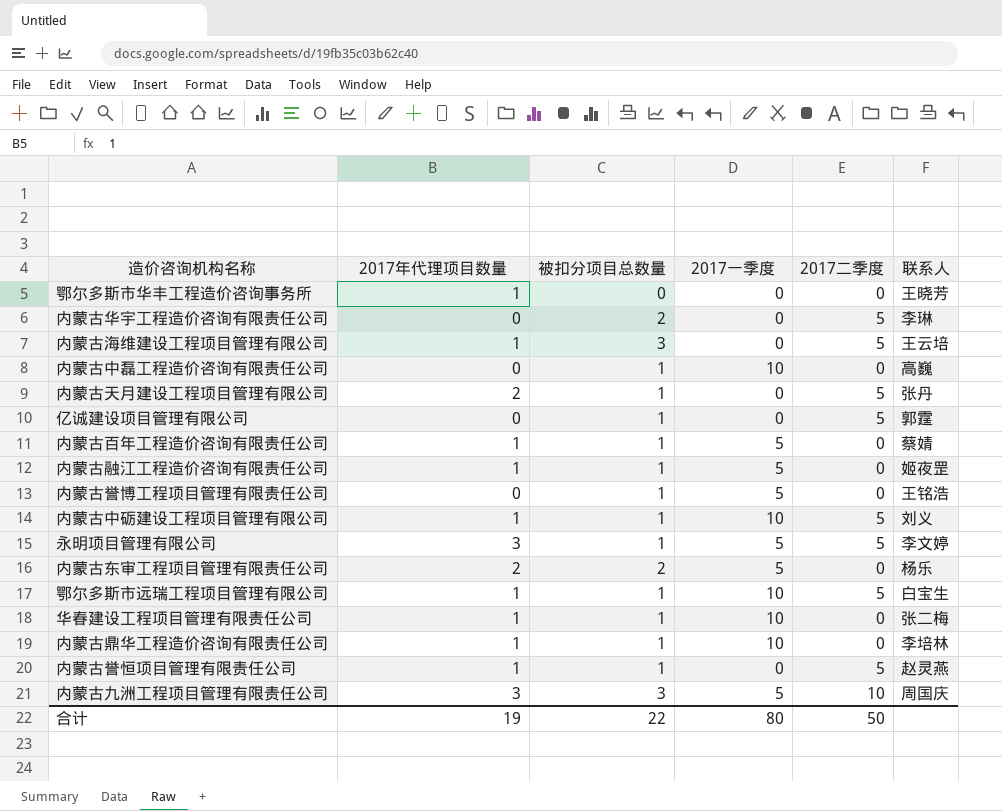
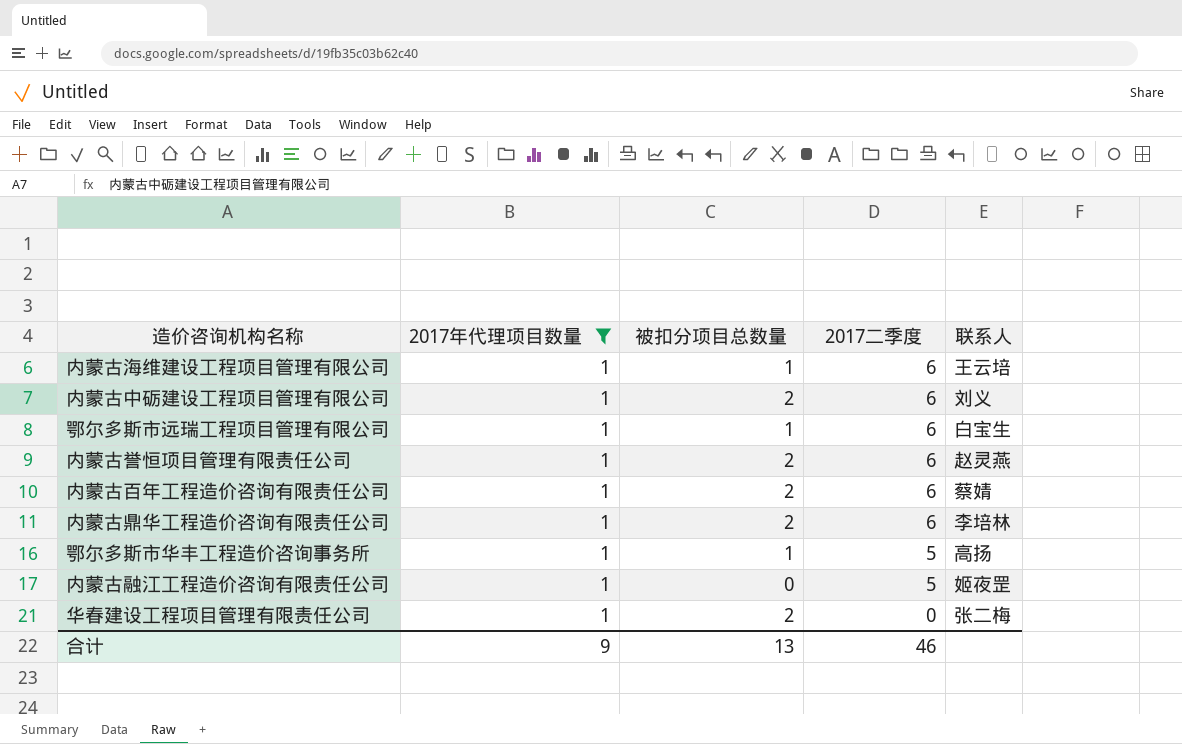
filter: none -> 2017年代理项目数量 = 1
row order: none -> 2017二季度 descending
column 2017一季度 | position: 4 -> none
内蒙古海维建设工程项目管理有限公司 | 被扣分项目总数量: 3 -> 1
内蒙古海维建设工程项目管理有限公司 | 2017二季度: 5 -> 6
内蒙古中砺建设工程项目管理有限公司 | 被扣分项目总数量: 1 -> 2
内蒙古中砺建设工程项目管理有限公司 | 2017二季度: 5 -> 6
鄂尔多斯市远瑞工程项目管理有限公司 | 2017二季度: 5 -> 6
内蒙古誉恒项目管理有限责任公司 | 被扣分项目总数量: 1 -> 2
内蒙古誉恒项目管理有限责任公司 | 2017二季度: 5 -> 6
内蒙古百年工程造价咨询有限责任公司 | 被扣分项目总数量: 1 -> 2
内蒙古百年工程造价咨询有限责任公司 | 2017二季度: 0 -> 6
内蒙古鼎华工程造价咨询有限责任公司 | 被扣分项目总数量: 1 -> 2
内蒙古鼎华工程造价咨询有限责任公司 | 2017二季度: 0 -> 6
鄂尔多斯市华丰工程造价咨询事务所 | 被扣分项目总数量: 0 -> 1
鄂尔多斯市华丰工程造价咨询事务所 | 2017二季度: 0 -> 5
鄂尔多斯市华丰工程造价咨询事务所 | 联系人: 王晓芳 -> 高扬
内蒙古融江工程造价咨询有限责任公司 | 被扣分项目总数量: 1 -> 0
内蒙古融江工程造价咨询有限责任公司 | 2017二季度: 0 -> 5
华春建设工程项目管理有限责任公司 | 被扣分项目总数量: 1 -> 2
合计 | 2017年代理项目数量: 19 -> 9
合计 | 被扣分项目总数量: 22 -> 13
合计 | 2017二季度: 50 -> 46

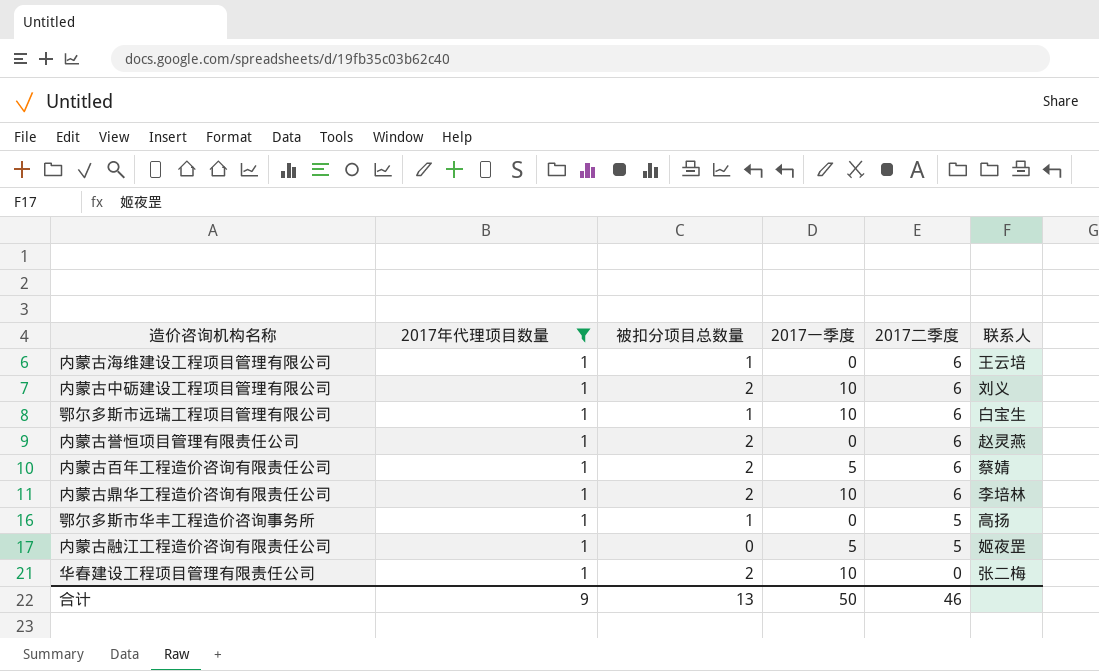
column 2017一季度 | position: none -> 4

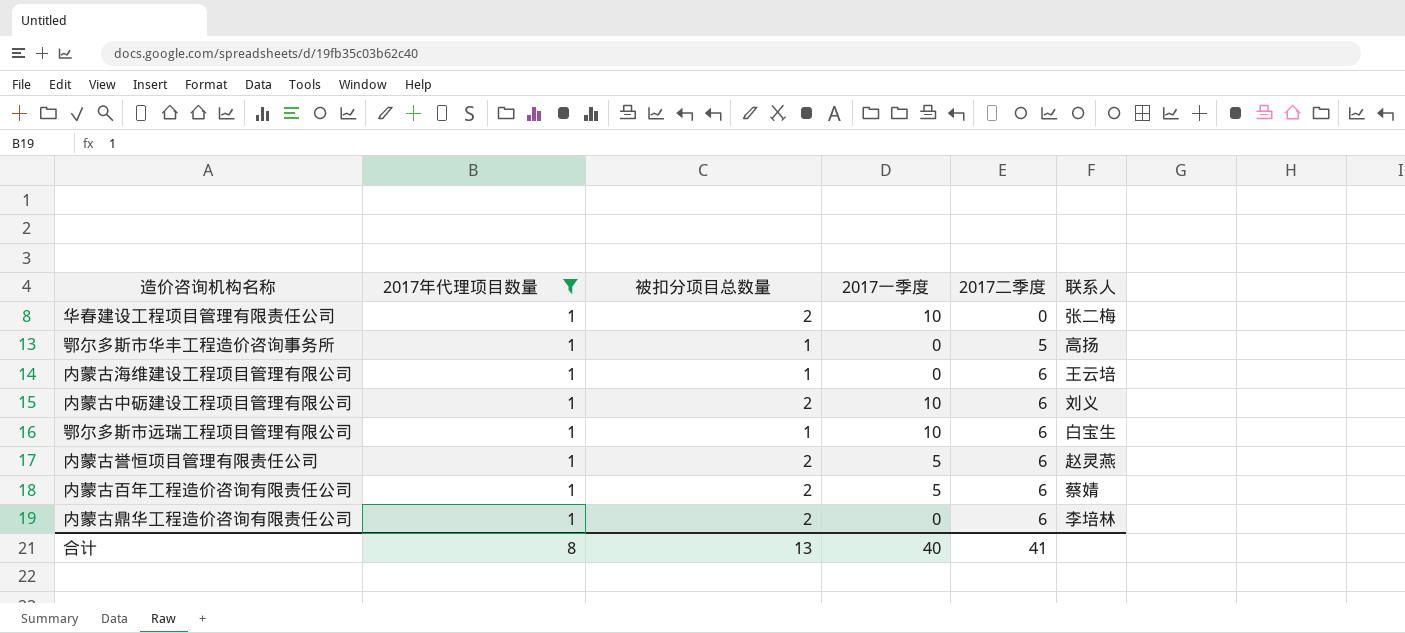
row order: 2017二季度 descending -> 2017二季度 ascending
row 内蒙古融江工程造价咨询有限责任公司: 1 | 0 | 5 | 5 | 姬夜罡 -> none
内蒙古誉恒项目管理有限责任公司 | 2017一季度: 0 -> 5
内蒙古鼎华工程造价咨询有限责任公司 | 2017一季度: 10 -> 0
合计 | 2017年代理项目数量: 9 -> 8
合计 | 2017一季度: 50 -> 40
合计 | 2017二季度: 46 -> 41

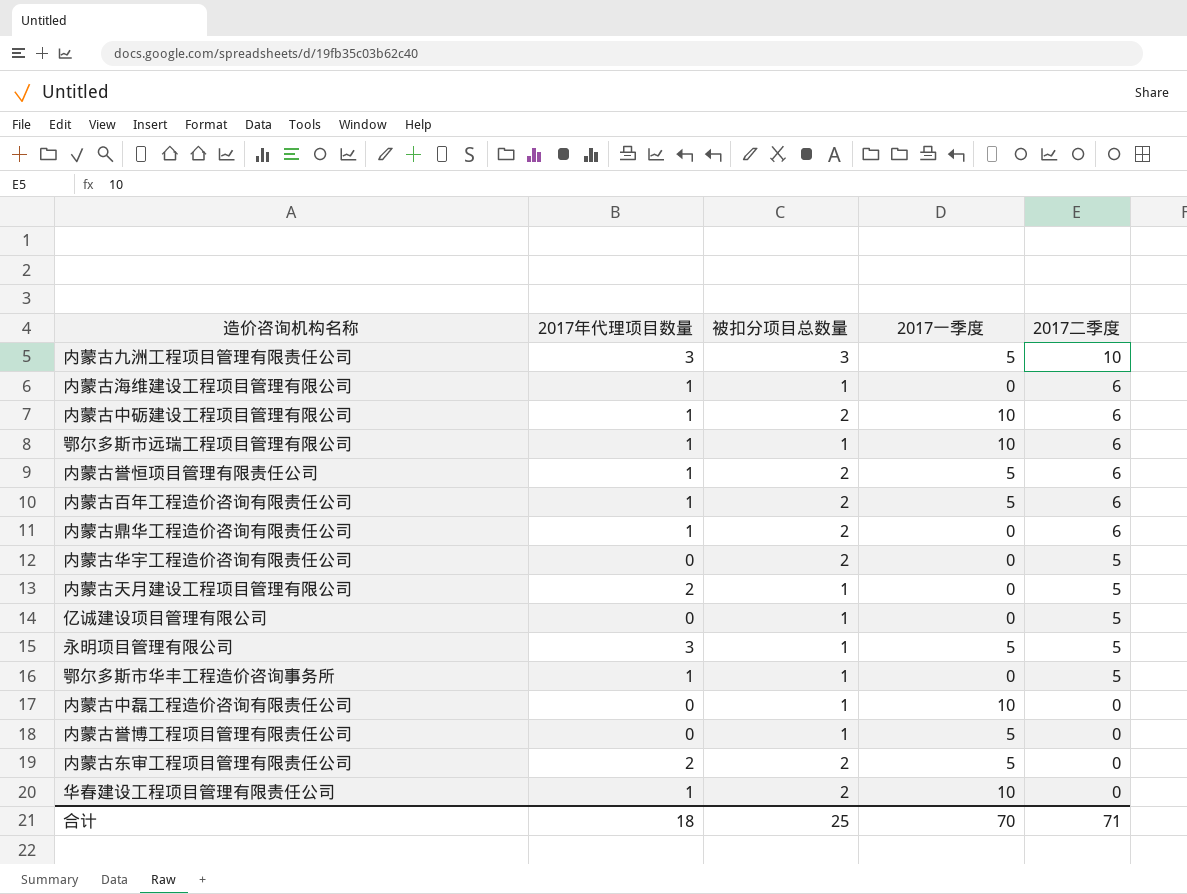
filter: 2017年代理项目数量 = 1 -> none
row order: 2017二季度 ascending -> 2017二季度 descending
column 联系人 | position: 6 -> none
合计 | 2017年代理项目数量: 8 -> 18
合计 | 被扣分项目总数量: 13 -> 25
合计 | 2017一季度: 40 -> 70
合计 | 2017二季度: 41 -> 71

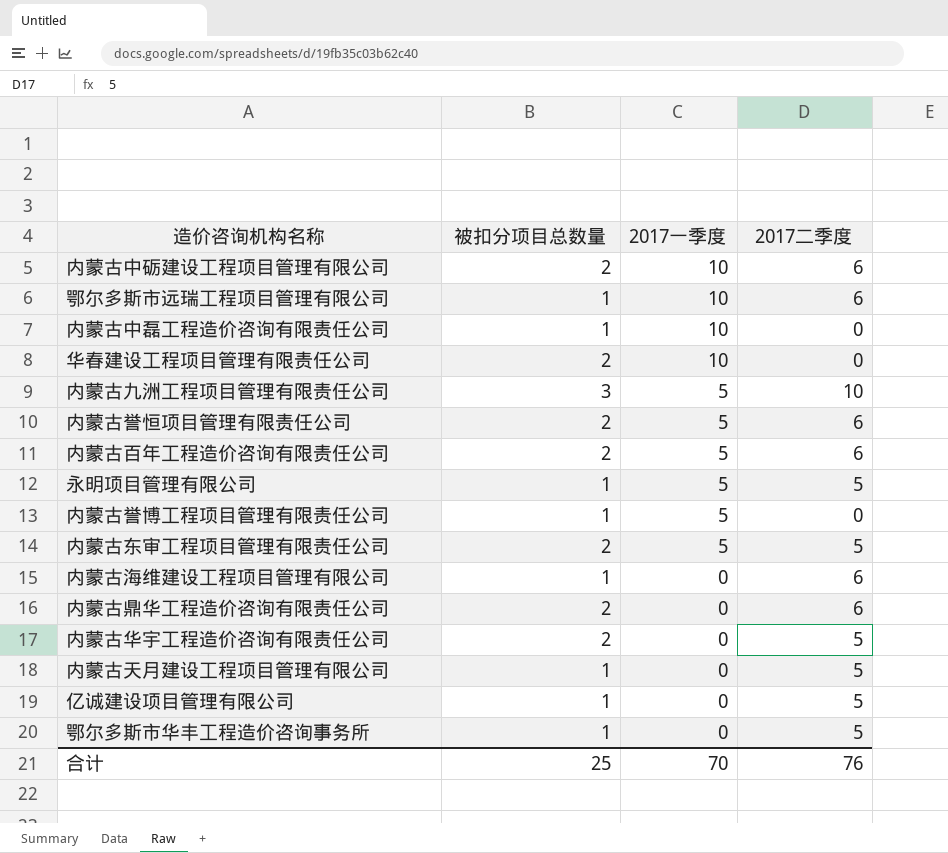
row order: 2017二季度 descending -> 2017一季度 descending
column 2017年代理项目数量 | position: 2 -> none
内蒙古东审工程项目管理有限责任公司 | 2017二季度: 0 -> 5
合计 | 2017二季度: 71 -> 76

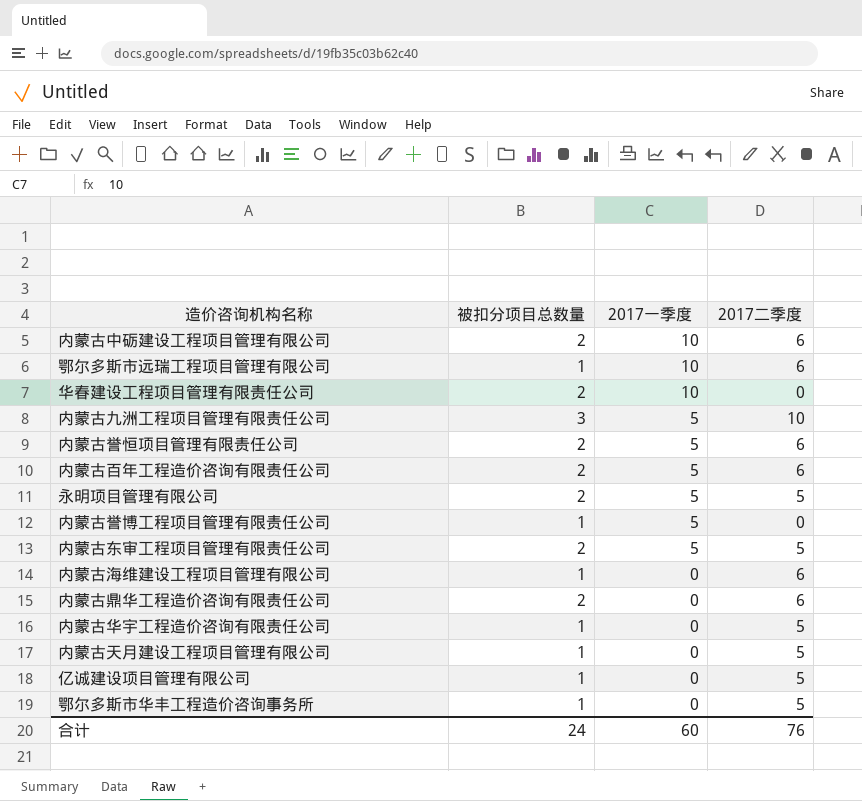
row 内蒙古中磊工程造价咨询有限责任公司: 1 | 10 | 0 -> none
永明项目管理有限公司 | 被扣分项目总数量: 1 -> 2
内蒙古华宇工程造价咨询有限责任公司 | 被扣分项目总数量: 2 -> 1
合计 | 被扣分项目总数量: 25 -> 24
合计 | 2017一季度: 70 -> 60

